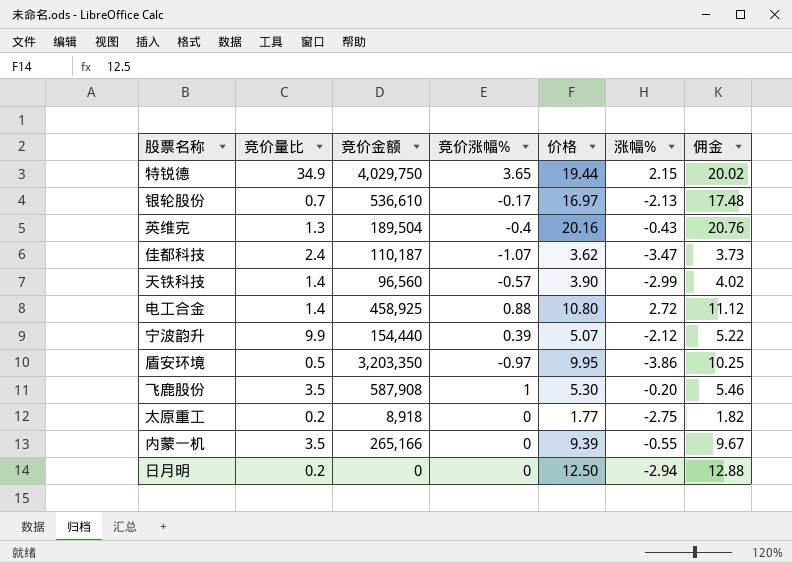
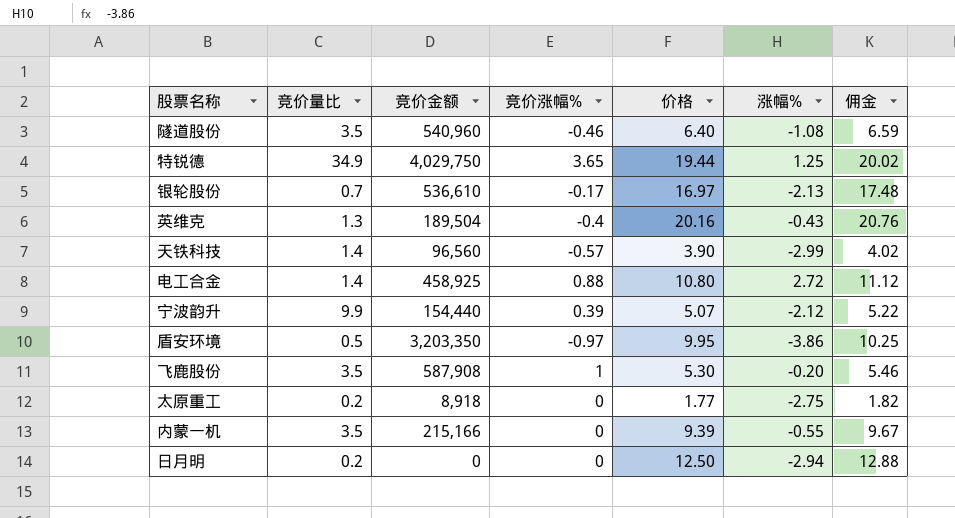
row 佳都科技: 2.4 | 110,187 | -1.07 | 3.62 | -3.47 | 3.73 -> none
row 隧道股份: none -> 3.5 | 540,960 | -0.46 | 6.40 | -1.08 | 6.59
特锐德 | 涨幅%: 2.15 -> 1.25
内蒙一机 | 竞价金额: 265,166 -> 215,166

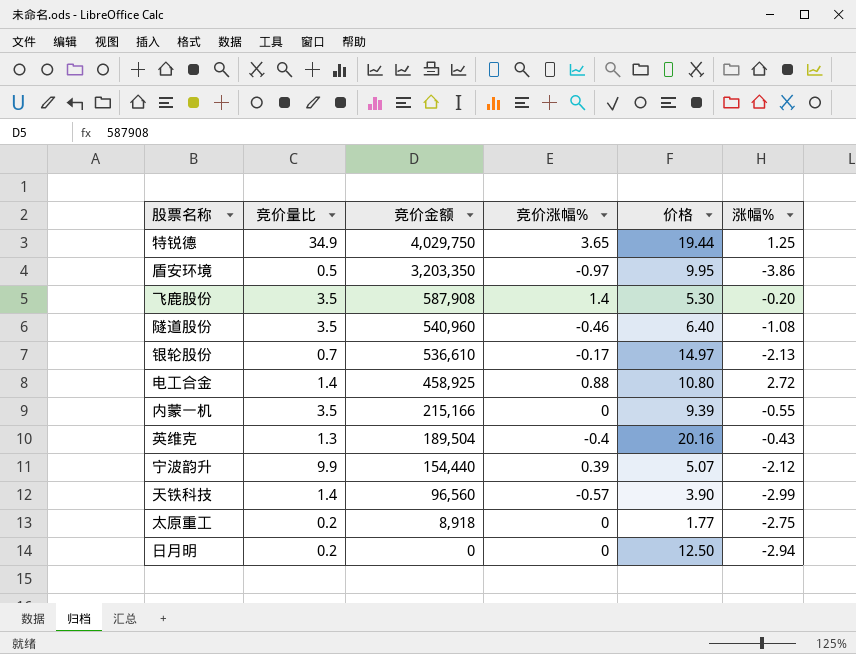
row order: none -> 竞价金额 descending
column 佣金 | formula: [价格] * 1.03 -> none
飞鹿股份 | 竞价涨幅%: 1 -> 1.4
银轮股份 | 价格: 16.97 -> 14.97

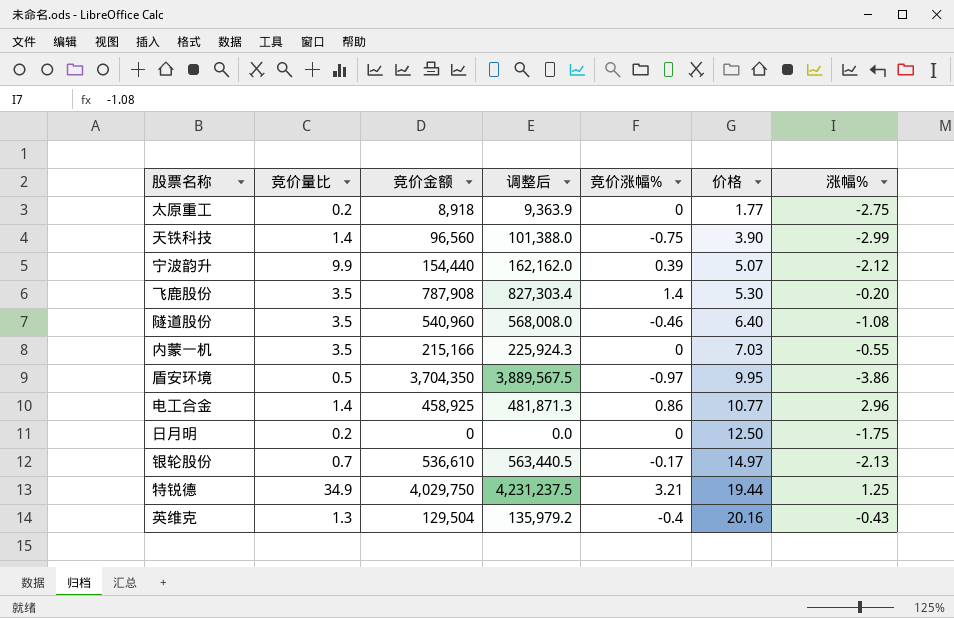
row order: 竞价金额 descending -> 价格 ascending
column 调整后 | formula: none -> [竞价金额] * 1.05
天铁科技 | 竞价涨幅%: -0.57 -> -0.75
飞鹿股份 | 竞价金额: 587,908 -> 787,908
内蒙一机 | 价格: 9.39 -> 7.03
盾安环境 | 竞价金额: 3,203,350 -> 3,704,350
电工合金 | 竞价涨幅%: 0.88 -> 0.86
电工合金 | 价格: 10.80 -> 10.77
电工合金 | 涨幅%: 2.72 -> 2.96
日月明 | 涨幅%: -2.94 -> -1.75
特锐德 | 竞价涨幅%: 3.65 -> 3.21
英维克 | 竞价金额: 189,504 -> 129,504

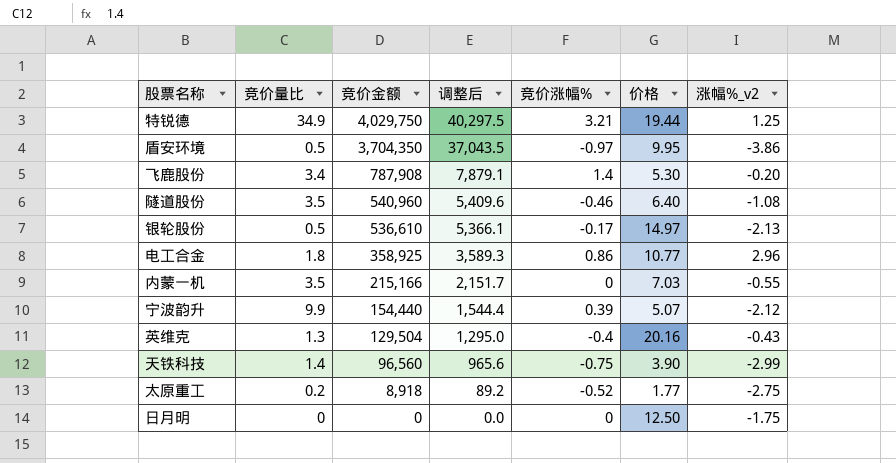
row order: 价格 ascending -> 竞价金额 descending
column 调整后 | formula: [竞价金额] * 1.05 -> [竞价金额] * 0.01
column name: 涨幅% -> 涨幅%_v2
飞鹿股份 | 竞价量比: 3.5 -> 3.4
银轮股份 | 竞价量比: 0.7 -> 0.5
电工合金 | 竞价量比: 1.4 -> 1.8
电工合金 | 竞价金额: 458,925 -> 358,925
太原重工 | 竞价涨幅%: 0 -> -0.52
日月明 | 竞价量比: 0.2 -> 0

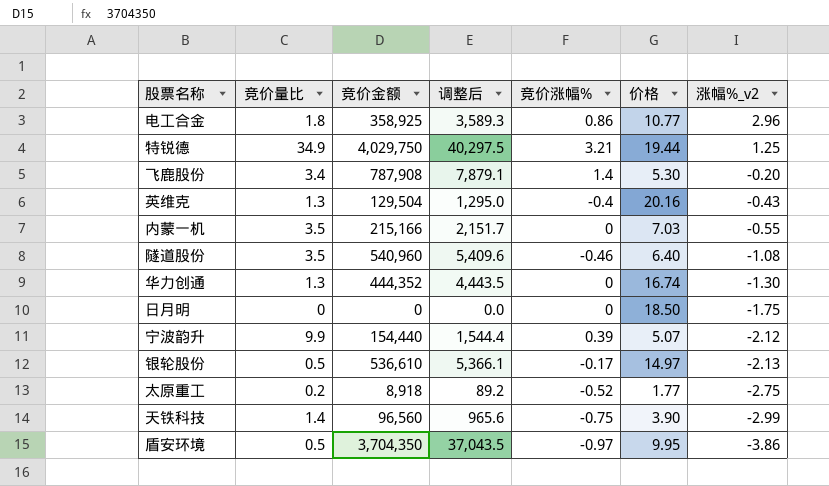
row order: 竞价金额 descending -> 涨幅%_v2 descending
row 华力创通: none -> 1.3 | 444,352 | 4,443.5 | 0 | 16.74 | -1.30
日月明 | 价格: 12.50 -> 18.50

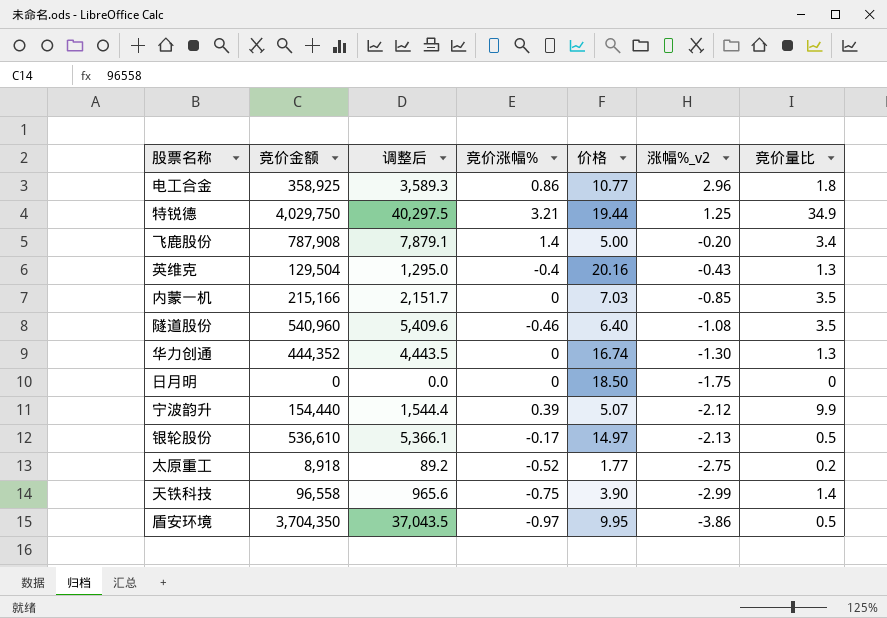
column 竞价量比 | position: 2 -> 7
飞鹿股份 | 价格: 5.30 -> 5.00
内蒙一机 | 涨幅%_v2: -0.55 -> -0.85
天铁科技 | 竞价金额: 96,560 -> 96,558

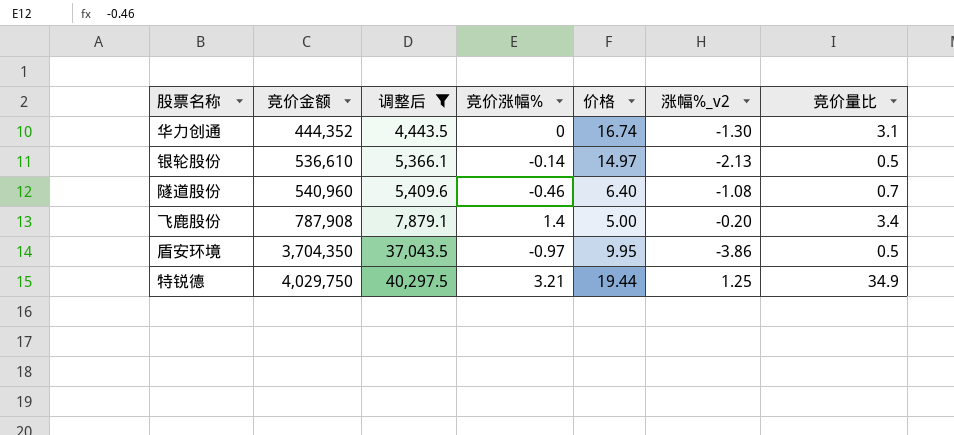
filter: none -> 调整后 >= 4,443.5
row order: 涨幅%_v2 descending -> 竞价金额 ascending
华力创通 | 竞价量比: 1.3 -> 3.1
银轮股份 | 竞价涨幅%: -0.17 -> -0.14
隧道股份 | 竞价量比: 3.5 -> 0.7

